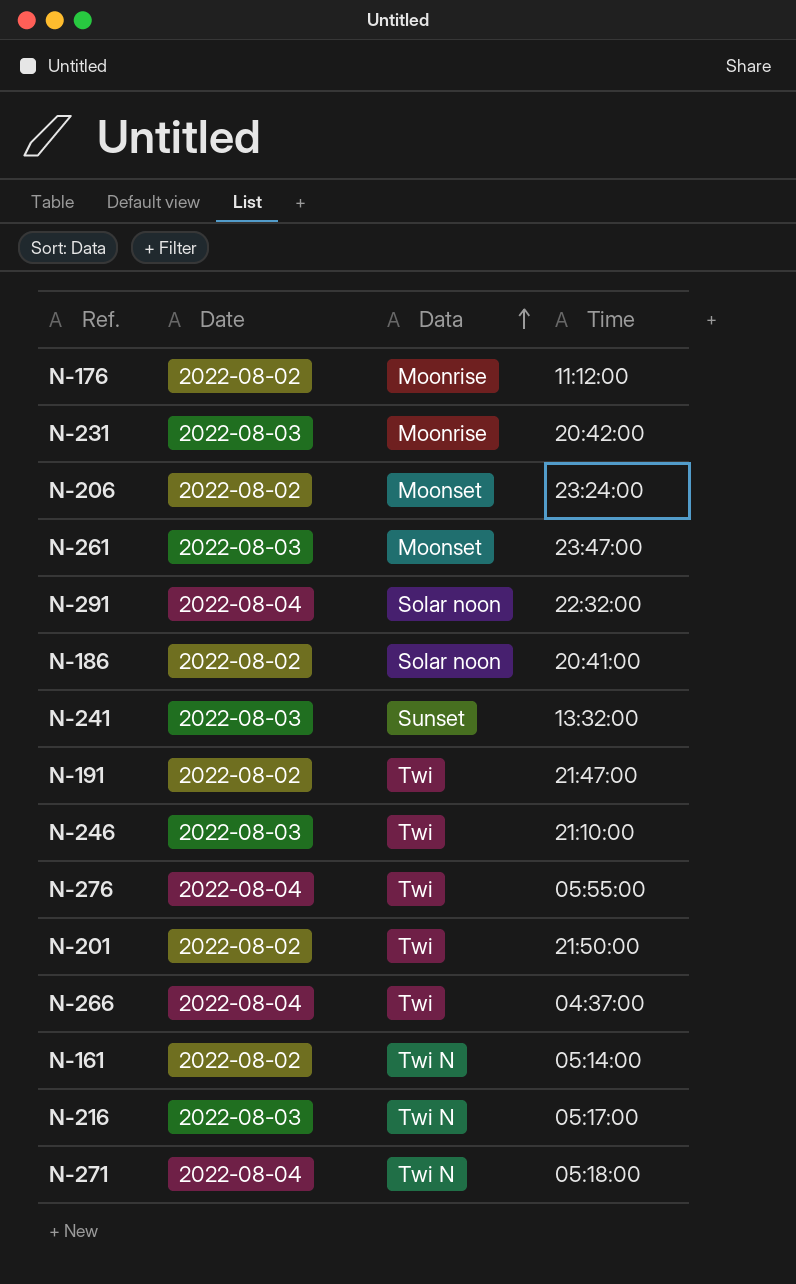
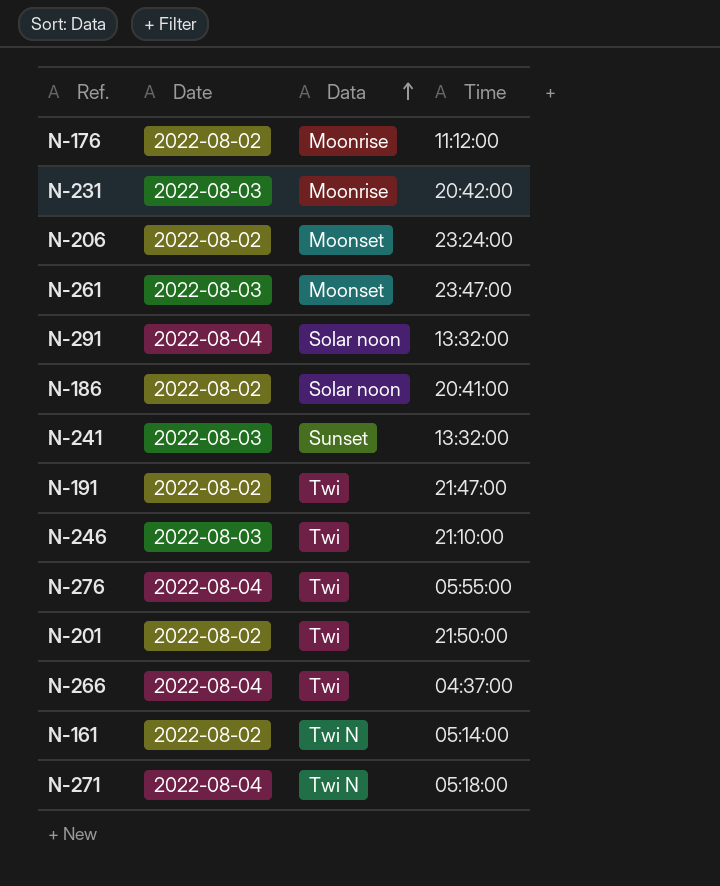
row N-216: 2022-08-03 | Twi N | 05:17:00 -> none
N-291 | Time: 22:32:00 -> 13:32:00

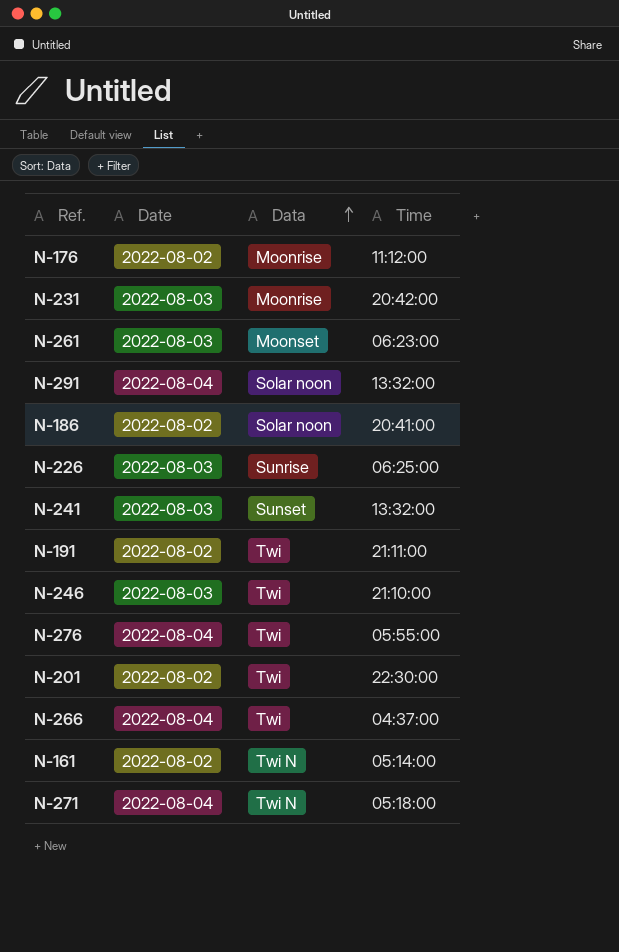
row N-206: 2022-08-02 | Moonset | 23:24:00 -> none
N-261 | Time: 23:47:00 -> 06:23:00
row N-226: none -> 2022-08-03 | Sunrise | 06:25:00
N-191 | Time: 21:47:00 -> 21:11:00
N-201 | Time: 21:50:00 -> 22:30:00

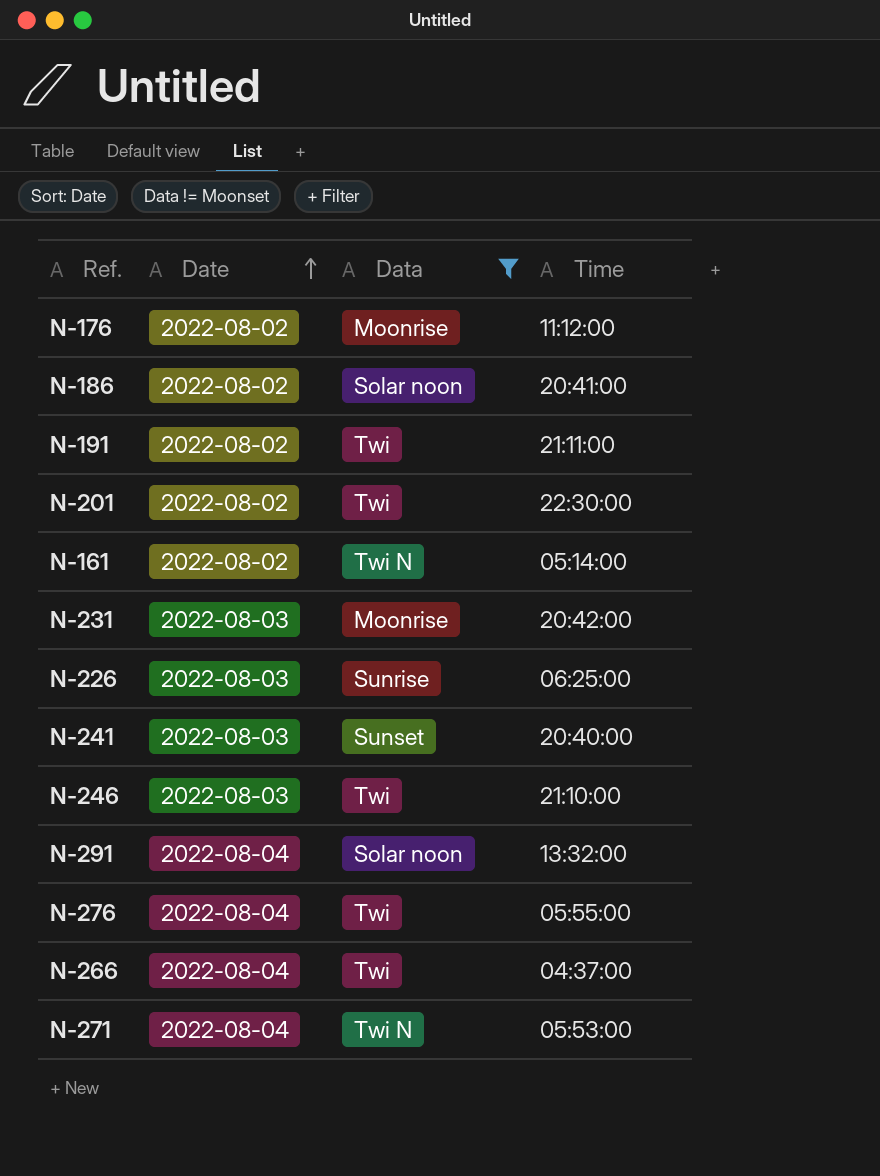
filter: none -> Data != Moonset
row order: Data ascending -> Date ascending
N-241 | Time: 13:32:00 -> 20:40:00
N-271 | Time: 05:18:00 -> 05:53:00

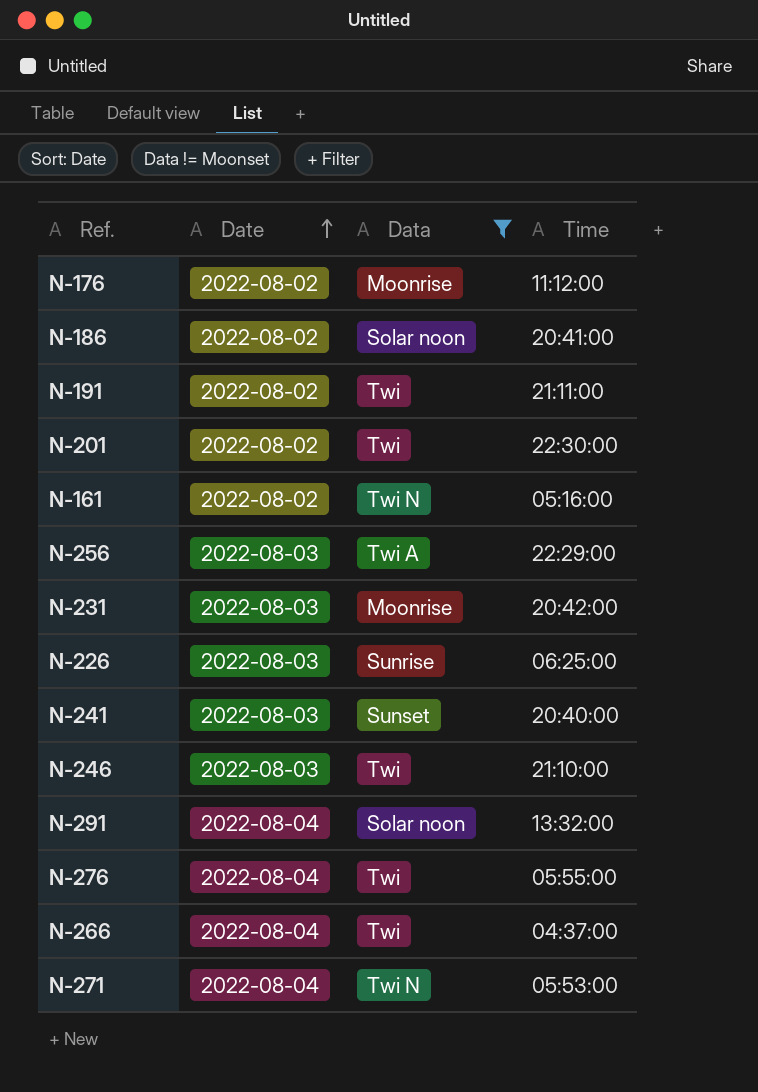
N-161 | Time: 05:14:00 -> 05:16:00
row N-256: none -> 2022-08-03 | Twi A | 22:29:00

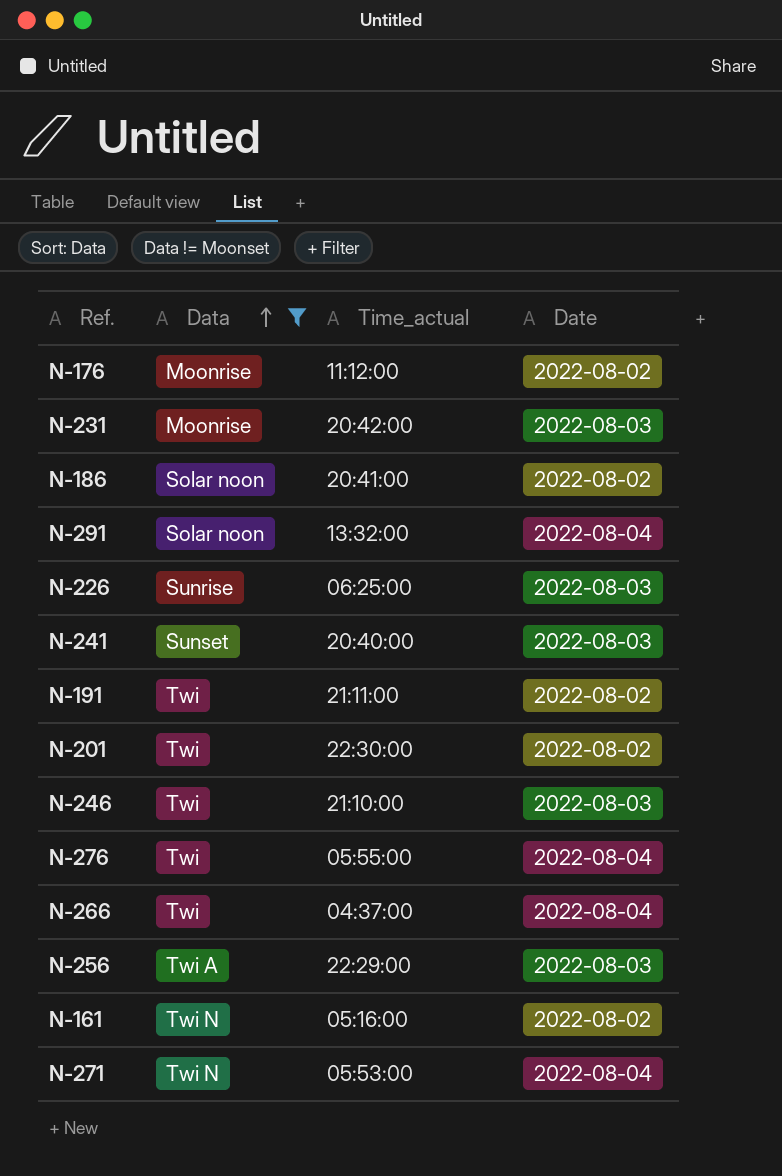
row order: Date ascending -> Data ascending
column name: Time -> Time_actual
column Date | position: 2 -> 4

